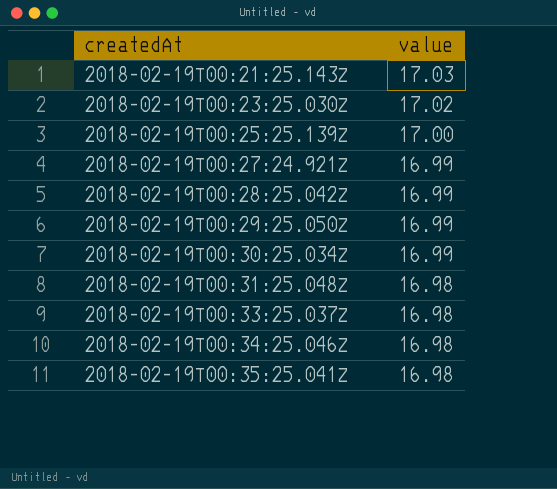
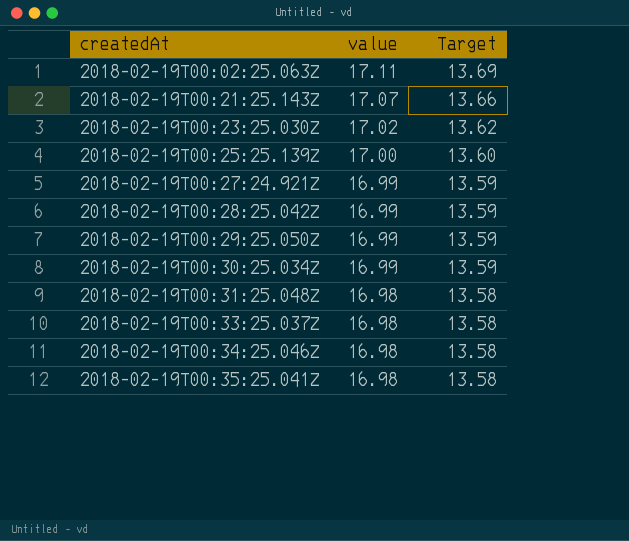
column Target | formula: none -> [value] * 0.8
row 2018-02-19T00:02:25.063Z: none -> 17.11 | 13.69
2018-02-19T00:21:25.143Z | value: 17.03 -> 17.07

